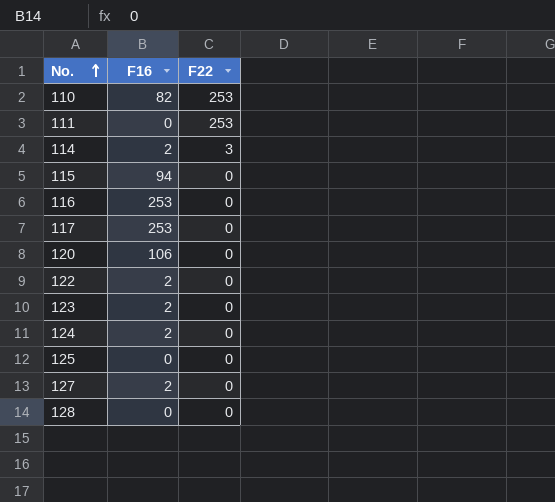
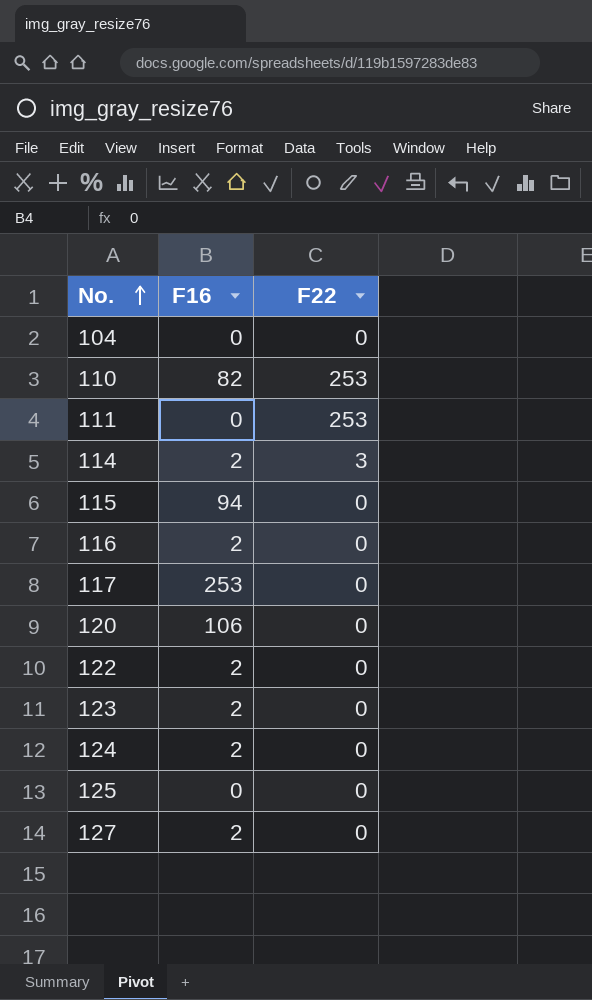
row 128: 0 | 0 -> none
row 104: none -> 0 | 0
116 | F16: 253 -> 2

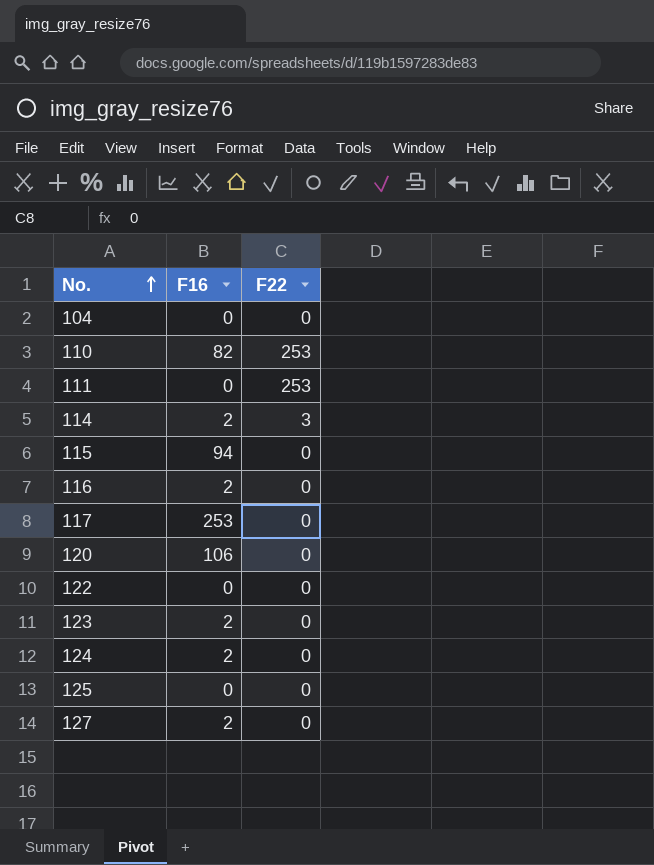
122 | F16: 2 -> 0

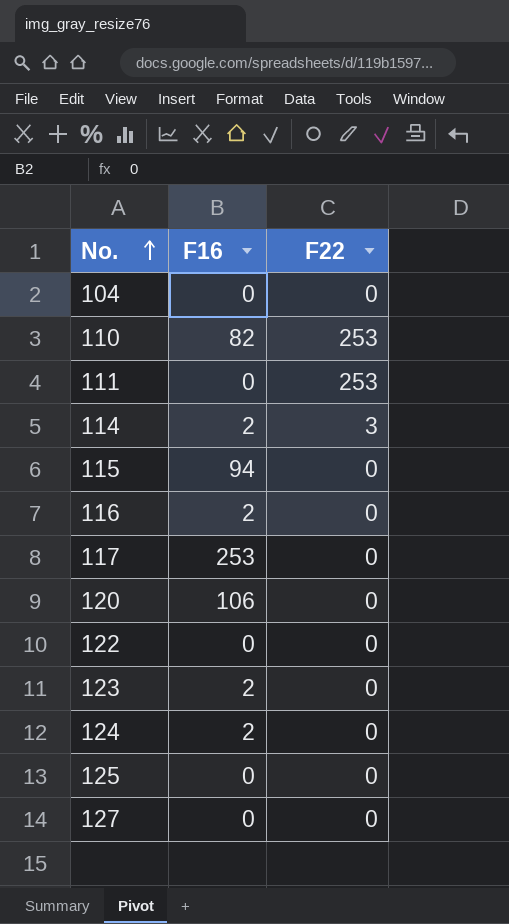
127 | F16: 2 -> 0

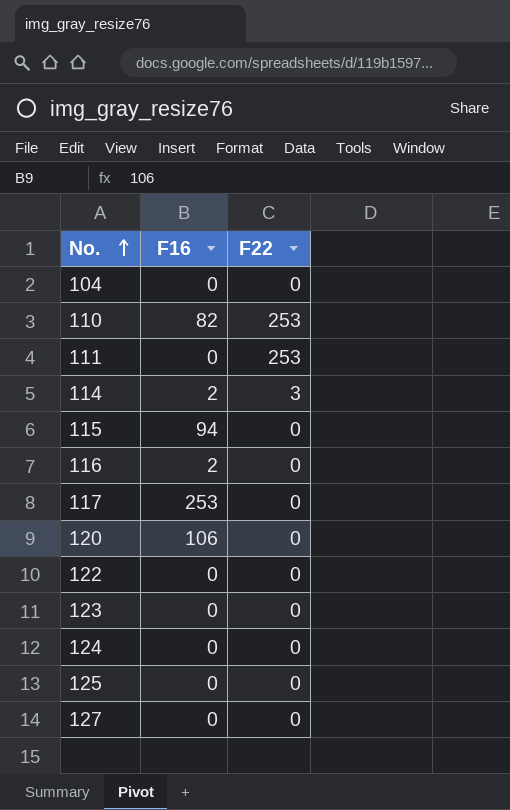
123 | F16: 2 -> 0
124 | F16: 2 -> 0

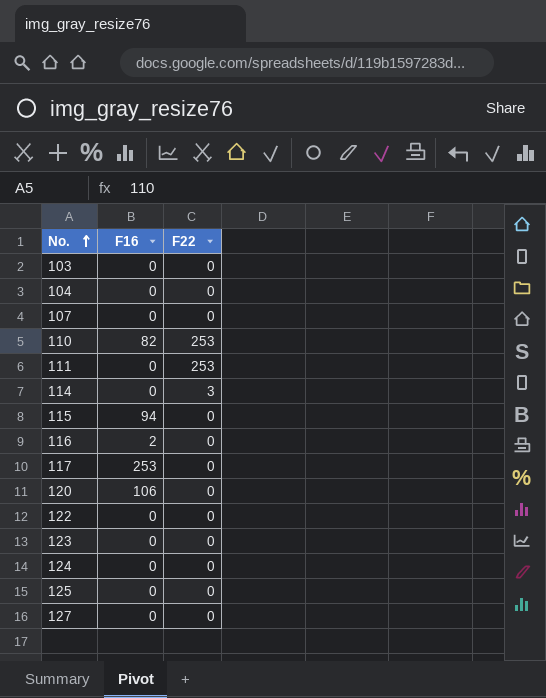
row 103: none -> 0 | 0
row 107: none -> 0 | 0
114 | F16: 2 -> 0

